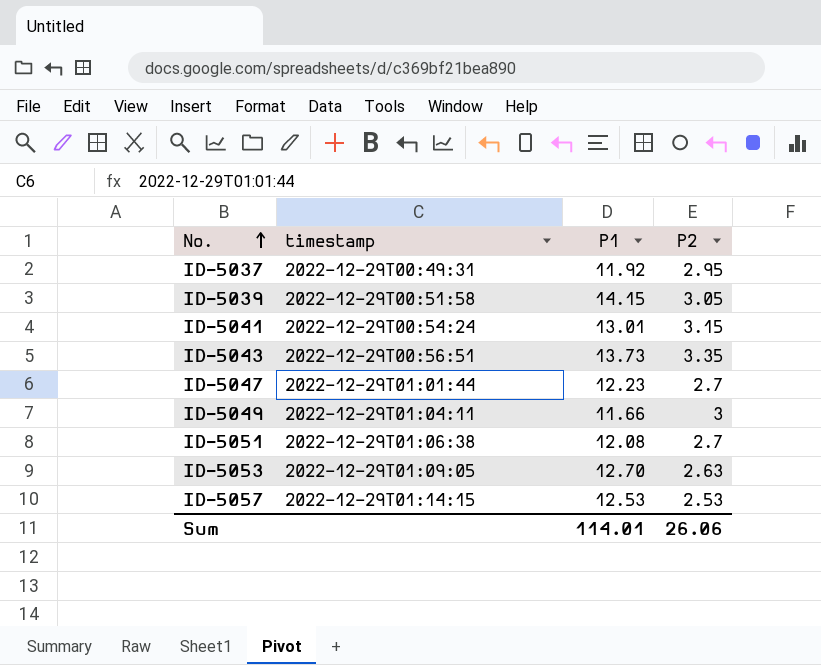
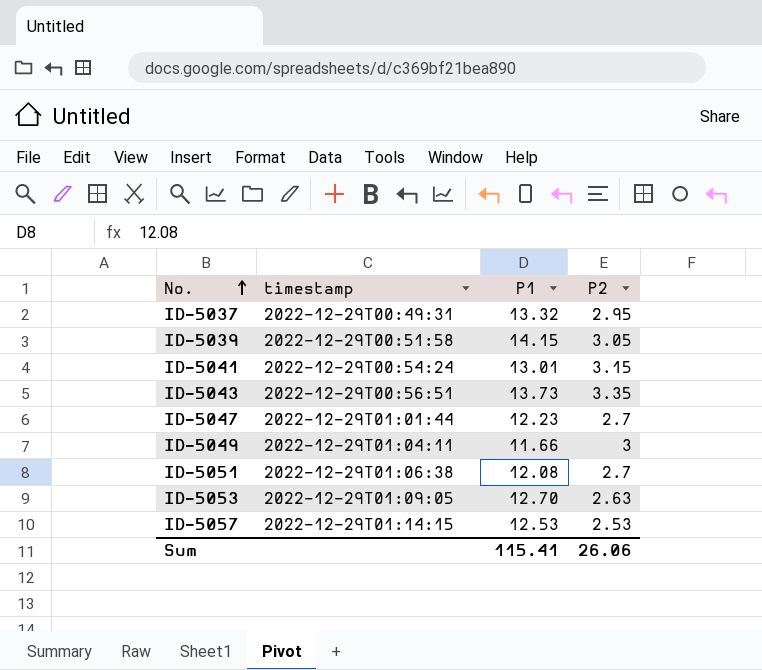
ID-5037 | P1: 11.92 -> 13.32
Sum | P1: 114.01 -> 115.41

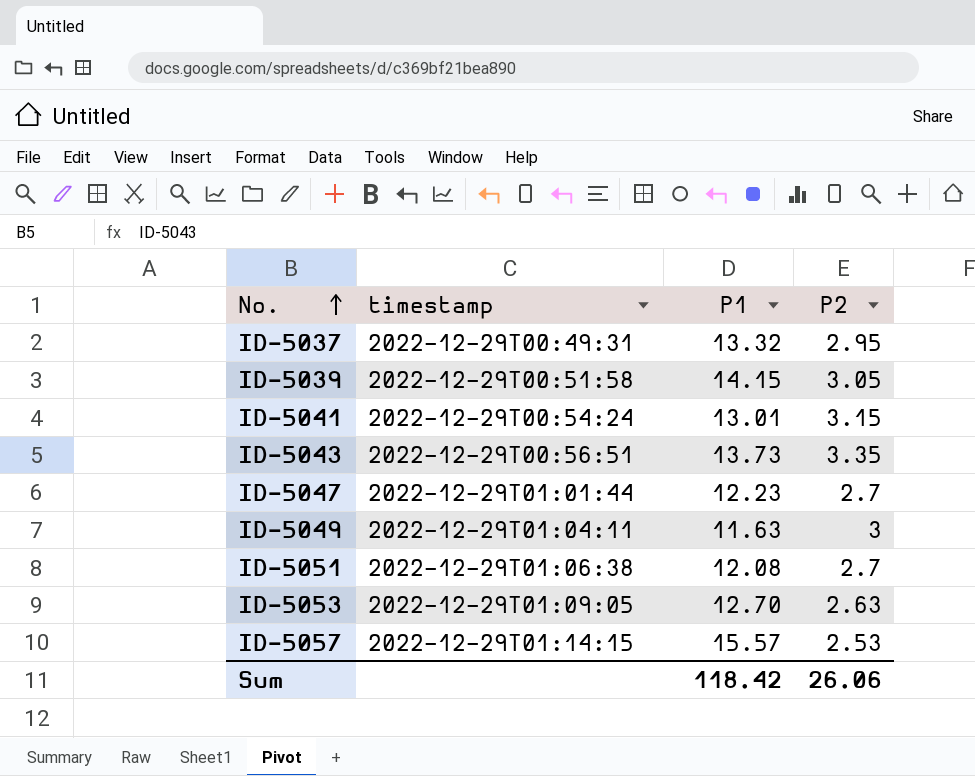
ID-5049 | P1: 11.66 -> 11.63
ID-5057 | P1: 12.53 -> 15.57
Sum | P1: 115.41 -> 118.42

